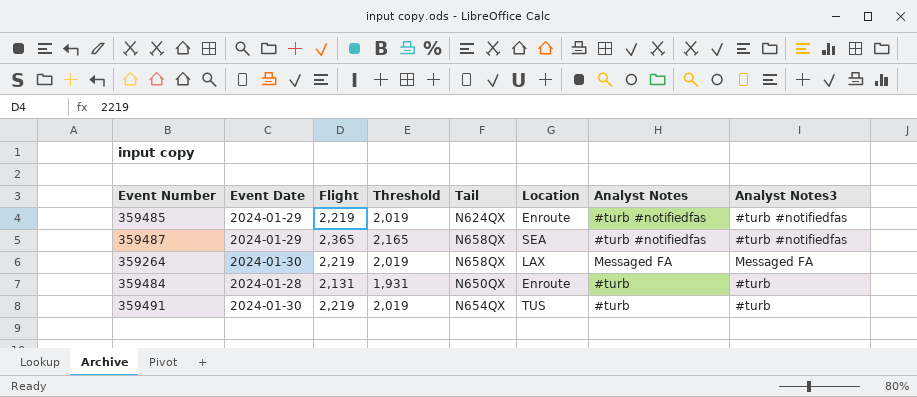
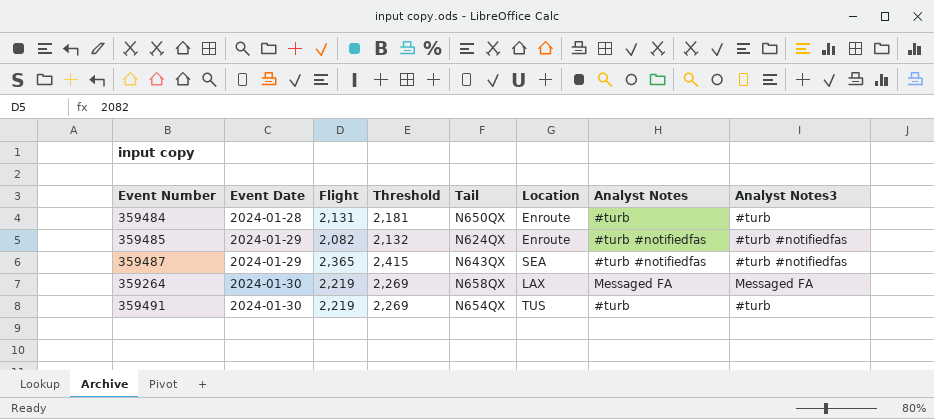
row order: none -> Event Date ascending
column Threshold | formula: [Flight] - 200 -> [Flight] + 50
359485 | Flight: 2,219 -> 2,082
359487 | Tail: N658QX -> N643QX

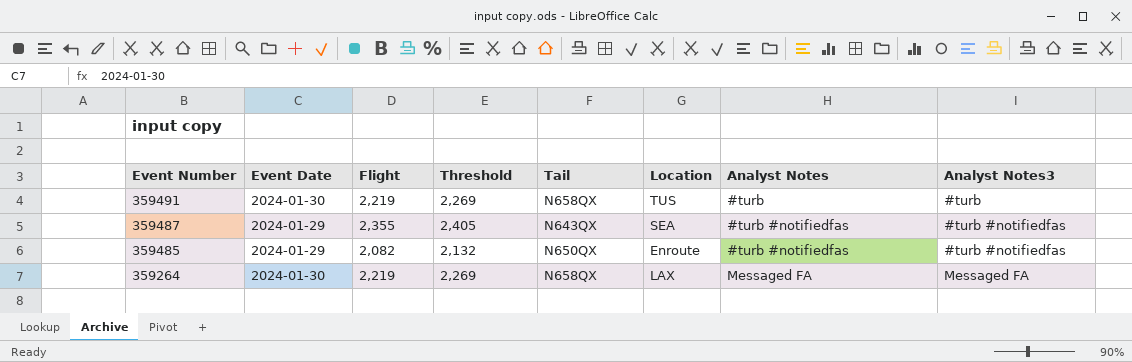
row order: Event Date ascending -> Event Number descending
row 359484: 2024-01-28 | 2,131 | 2,181 | N650QX | Enroute | #turb | #turb -> none
359491 | Tail: N654QX -> N658QX
359487 | Flight: 2,365 -> 2,355
359487 | Threshold: 2,415 -> 2,405
359485 | Tail: N624QX -> N650QX

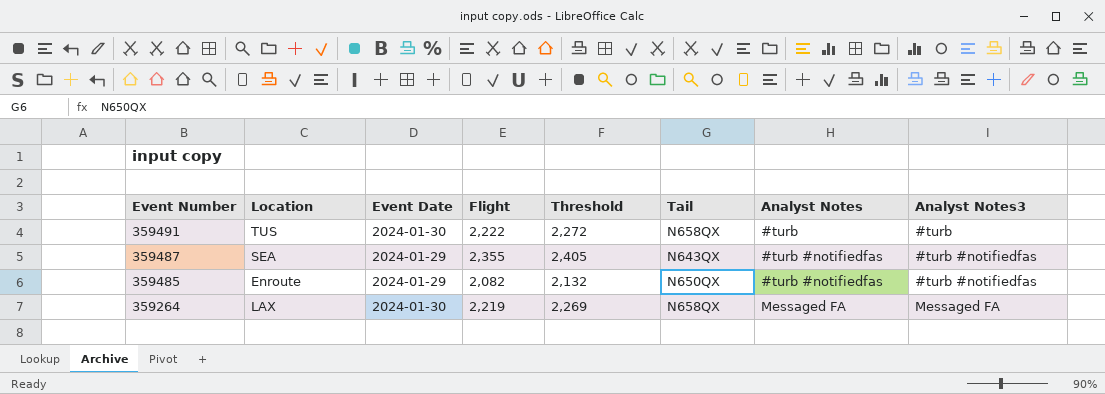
column Location | position: 6 -> 2
359491 | Flight: 2,219 -> 2,222
359491 | Threshold: 2,269 -> 2,272

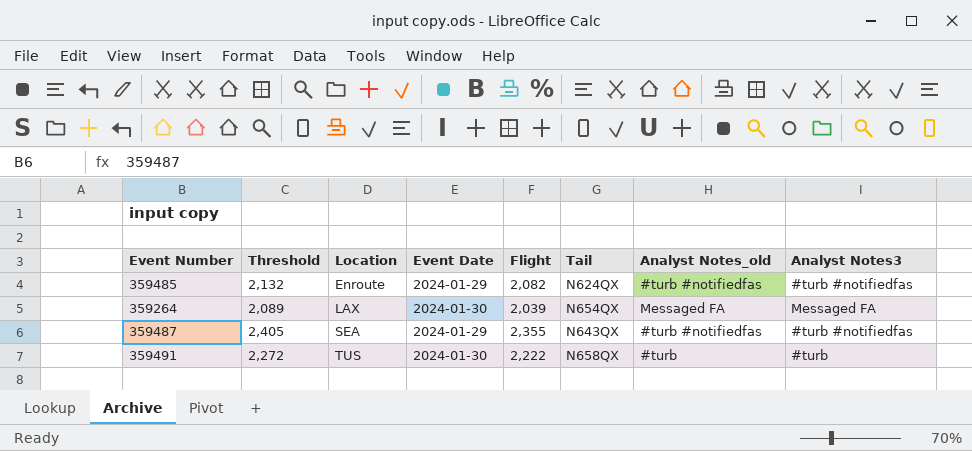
row order: Event Number descending -> Location ascending
column Threshold | position: 5 -> 2
column name: Analyst Notes -> Analyst Notes_old
359485 | Tail: N650QX -> N624QX
359264 | Threshold: 2,269 -> 2,089
359264 | Flight: 2,219 -> 2,039
359264 | Tail: N658QX -> N654QX

